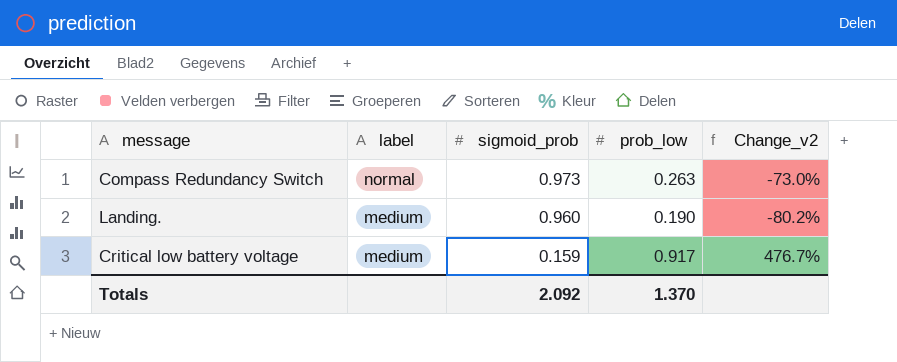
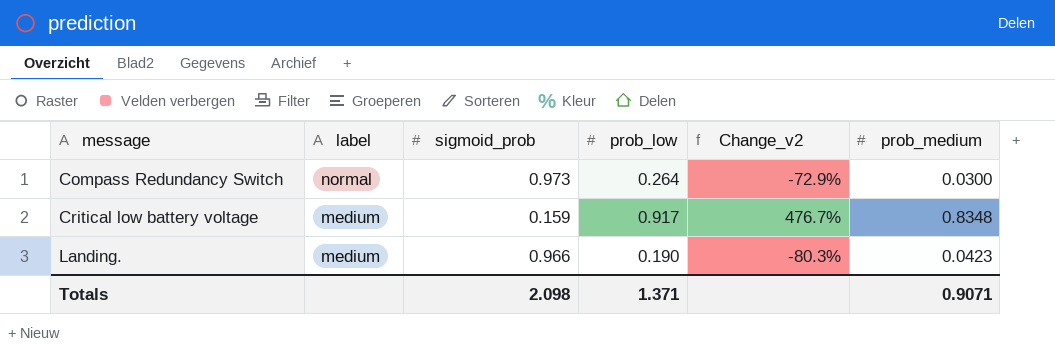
row order: label descending -> message ascending
column prob_medium | position: none -> 6
Compass Redundancy Switch | prob_low: 0.263 -> 0.264
Compass Redundancy Switch | Change_v2: -73.0% -> -72.9%
Landing. | sigmoid_prob: 0.960 -> 0.966
Landing. | Change_v2: -80.2% -> -80.3%
Totals | sigmoid_prob: 2.092 -> 2.098
Totals | prob_low: 1.370 -> 1.371

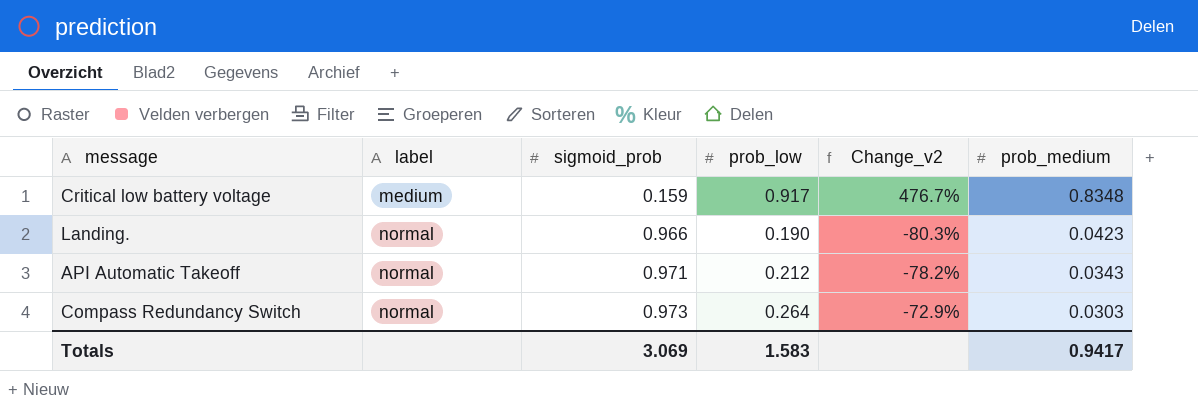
row order: message ascending -> label ascending
Landing. | label: medium -> normal
row API Automatic Takeoff: none -> normal | 0.971 | 0.212 | -78.2% | 0.0343
Compass Redundancy Switch | prob_medium: 0.0300 -> 0.0303
Totals | sigmoid_prob: 2.098 -> 3.069
Totals | prob_low: 1.371 -> 1.583
Totals | prob_medium: 0.9071 -> 0.9417

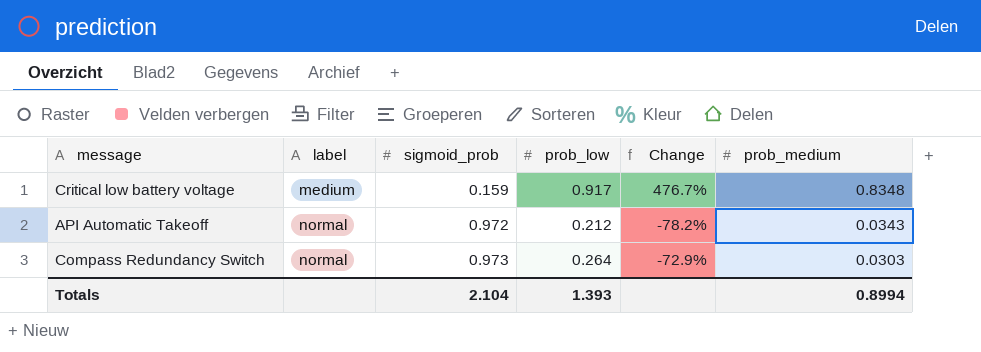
column name: Change_v2 -> Change
row Landing.: normal | 0.966 | 0.190 | -80.3% | 0.0423 -> none
API Automatic Takeoff | sigmoid_prob: 0.971 -> 0.972
Totals | sigmoid_prob: 3.069 -> 2.104
Totals | prob_low: 1.583 -> 1.393
Totals | prob_medium: 0.9417 -> 0.8994

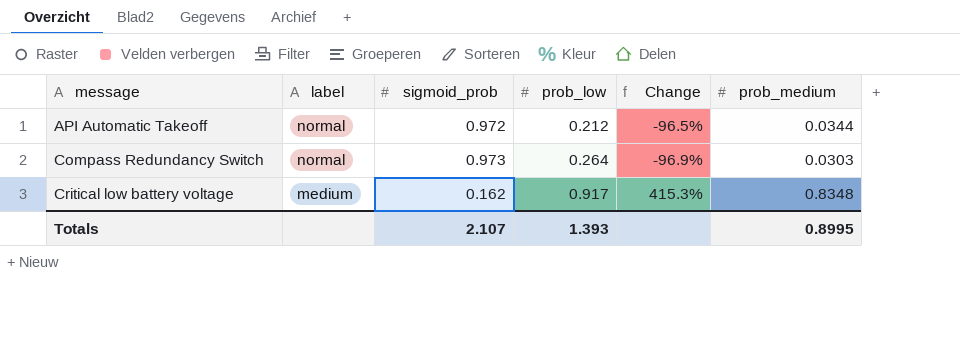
row order: label ascending -> message ascending
column Change | formula: ([prob_low] - [sigmoid_prob]) / [sigmoid_prob] -> ([prob_medium] - [sigmoid_prob]) / [sigmoid_prob]
API Automatic Takeoff | prob_medium: 0.0343 -> 0.0344
Critical low battery voltage | sigmoid_prob: 0.159 -> 0.162
Totals | sigmoid_prob: 2.104 -> 2.107
Totals | prob_medium: 0.8994 -> 0.8995

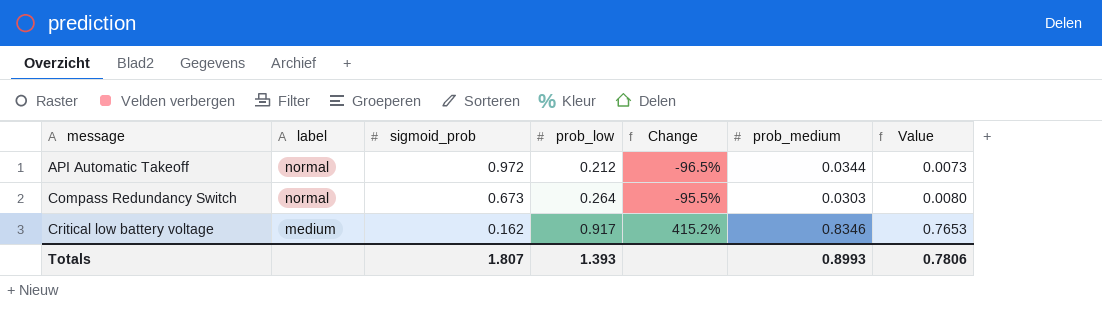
column Value | formula: none -> [prob_low] * [prob_medium]
Compass Redundancy Switch | sigmoid_prob: 0.973 -> 0.673
Compass Redundancy Switch | Change: -96.9% -> -95.5%
Critical low battery voltage | Change: 415.3% -> 415.2%
Critical low battery voltage | prob_medium: 0.8348 -> 0.8346
Totals | sigmoid_prob: 2.107 -> 1.807
Totals | prob_medium: 0.8995 -> 0.8993

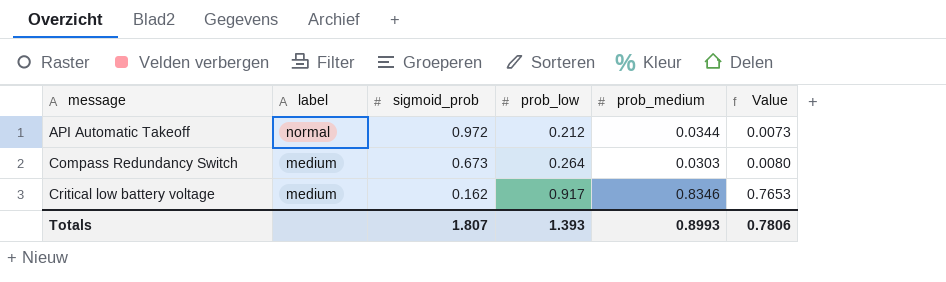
column Change | formula: ([prob_medium] - [sigmoid_prob]) / [sigmoid_prob] -> none
Compass Redundancy Switch | label: normal -> medium

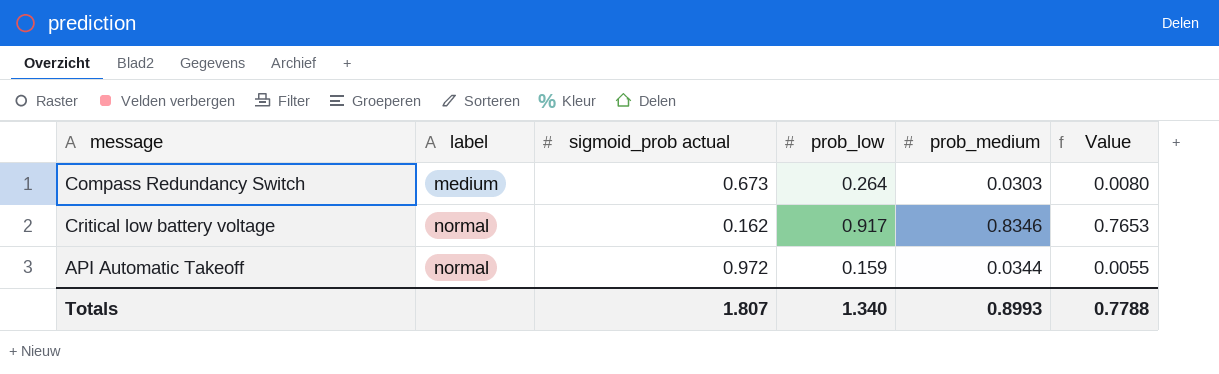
row order: message ascending -> label ascending
column name: sigmoid_prob -> sigmoid_prob actual
Critical low battery voltage | label: medium -> normal
API Automatic Takeoff | prob_low: 0.212 -> 0.159
API Automatic Takeoff | Value: 0.0073 -> 0.0055
Totals | prob_low: 1.393 -> 1.340
Totals | Value: 0.7806 -> 0.7788

